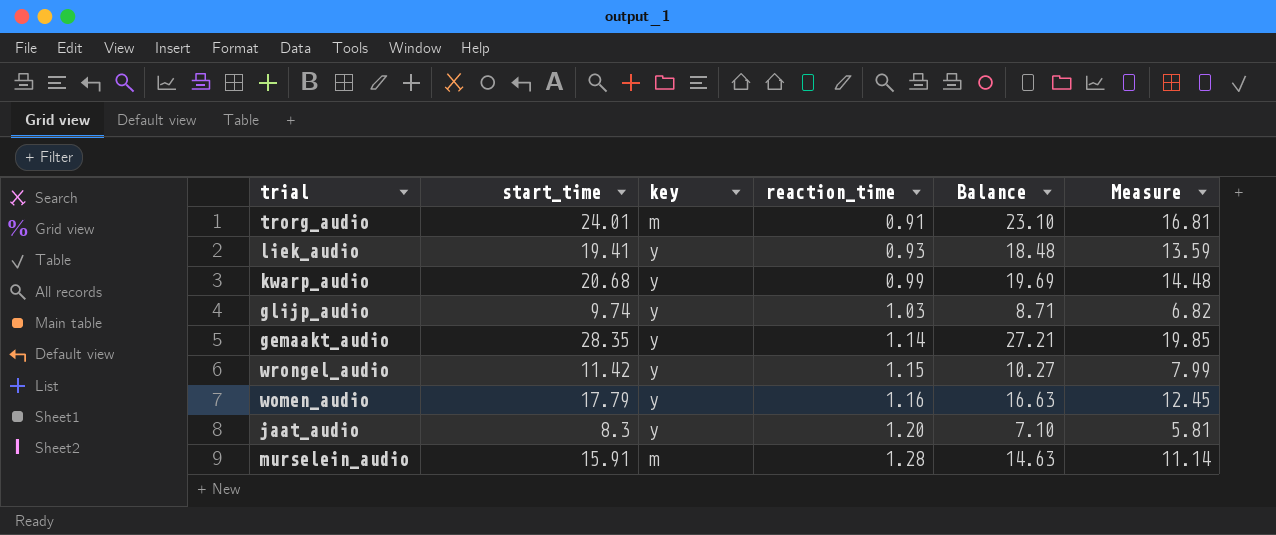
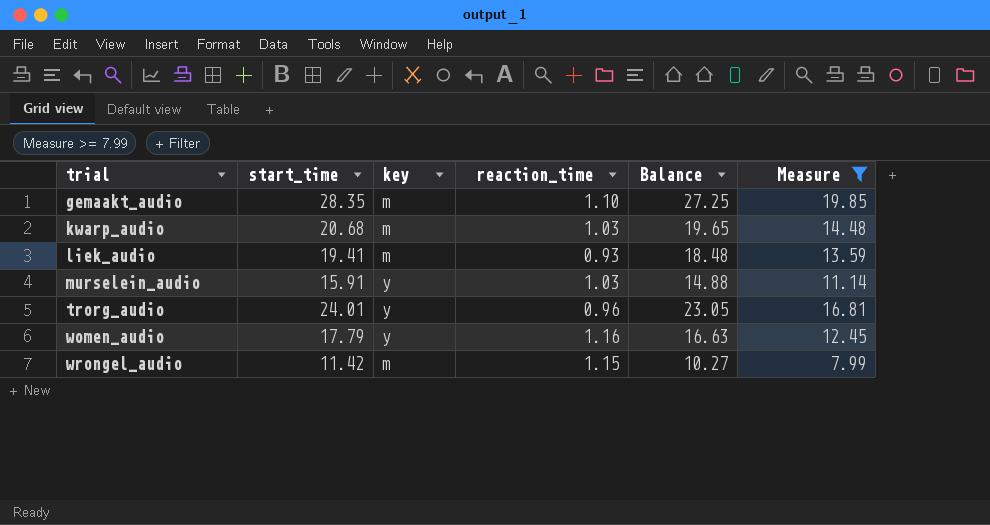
filter: none -> Measure >= 7.99
row order: reaction_time ascending -> trial ascending
gemaakt_audio | key: y -> m
gemaakt_audio | reaction_time: 1.14 -> 1.10
gemaakt_audio | Balance: 27.21 -> 27.25
kwarp_audio | key: y -> m
kwarp_audio | reaction_time: 0.99 -> 1.03
kwarp_audio | Balance: 19.69 -> 19.65
liek_audio | key: y -> m
murselein_audio | key: m -> y
murselein_audio | reaction_time: 1.28 -> 1.03
murselein_audio | Balance: 14.63 -> 14.88
trorg_audio | key: m -> y
trorg_audio | reaction_time: 0.91 -> 0.96
trorg_audio | Balance: 23.10 -> 23.05
wrongel_audio | key: y -> m

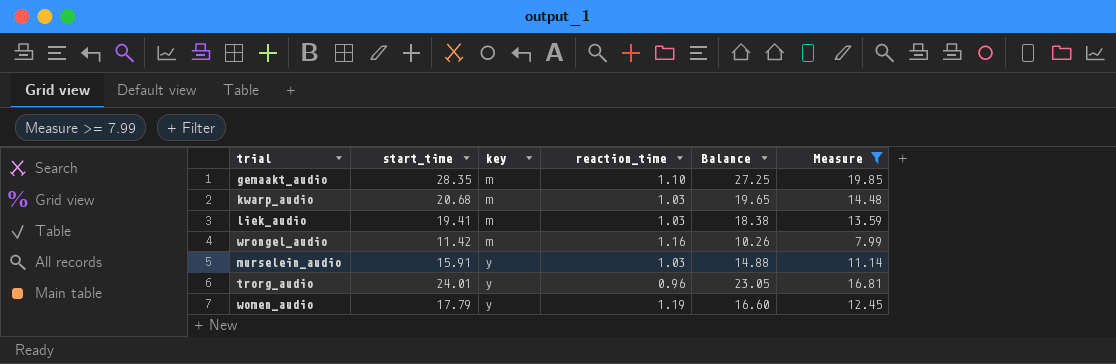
row order: trial ascending -> key ascending
liek_audio | reaction_time: 0.93 -> 1.03
liek_audio | Balance: 18.48 -> 18.38
wrongel_audio | reaction_time: 1.15 -> 1.16
wrongel_audio | Balance: 10.27 -> 10.26
women_audio | reaction_time: 1.16 -> 1.19
women_audio | Balance: 16.63 -> 16.60

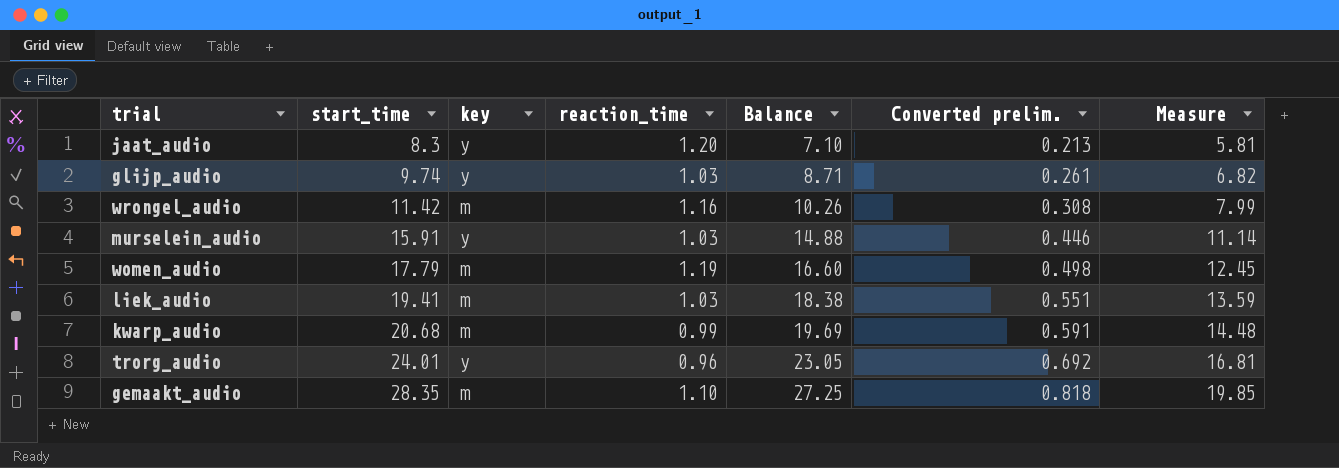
filter: Measure >= 7.99 -> none
row order: key ascending -> start_time ascending
column Converted prelim. | formula: none -> [Balance] * 0.03
women_audio | key: y -> m
kwarp_audio | reaction_time: 1.03 -> 0.99
kwarp_audio | Balance: 19.65 -> 19.69

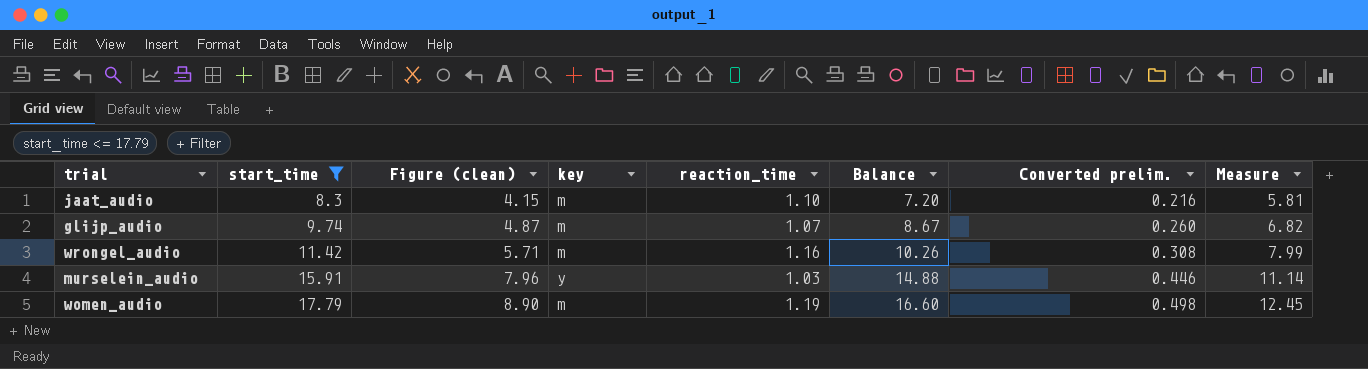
filter: none -> start_time <= 17.79
column Figure (clean) | formula: none -> [start_time] * 0.5
jaat_audio | key: y -> m
jaat_audio | reaction_time: 1.20 -> 1.10
jaat_audio | Balance: 7.10 -> 7.20
jaat_audio | Converted prelim.: 0.213 -> 0.216
glijp_audio | key: y -> m
glijp_audio | reaction_time: 1.03 -> 1.07
glijp_audio | Balance: 8.71 -> 8.67
glijp_audio | Converted prelim.: 0.261 -> 0.260

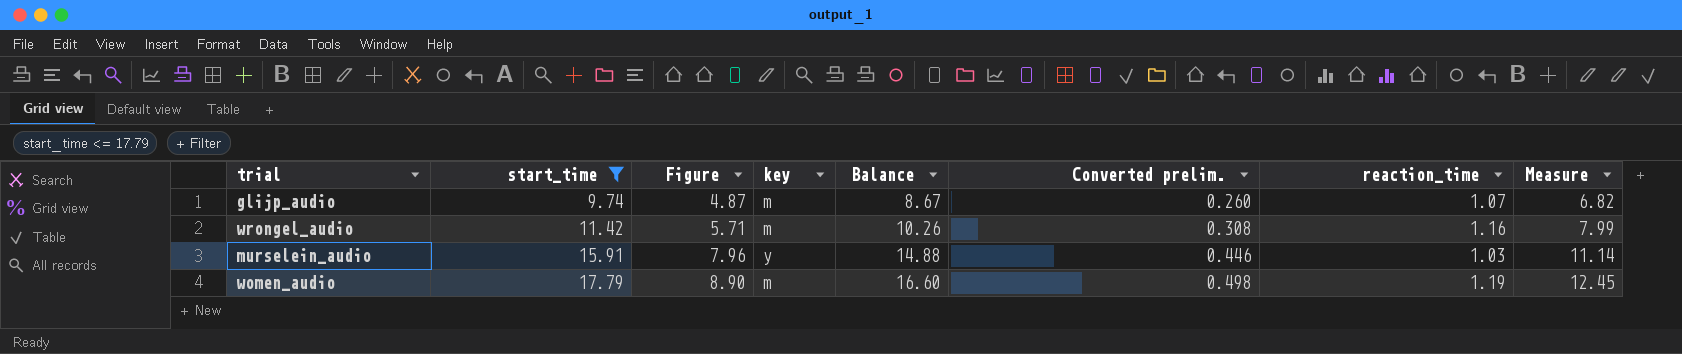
column name: Figure (clean) -> Figure
column reaction_time | position: 5 -> 7
row jaat_audio: 8.3 | 4.15 | m | 1.10 | 7.20 | 0.216 | 5.81 -> none

